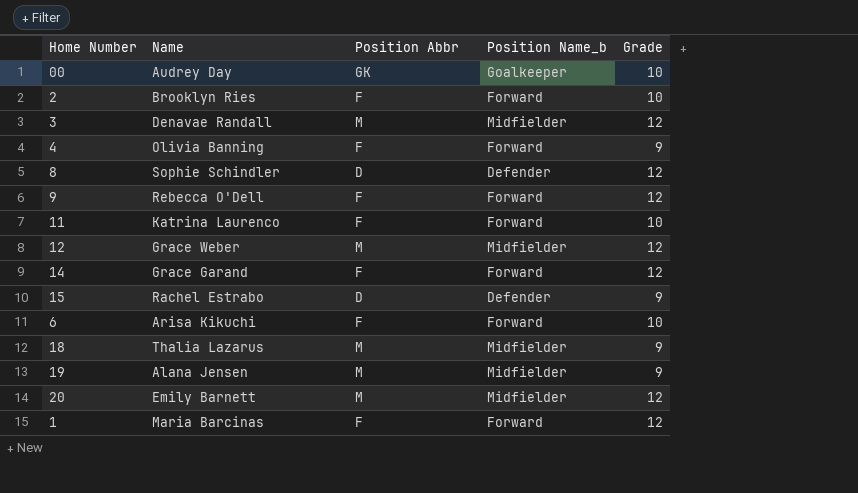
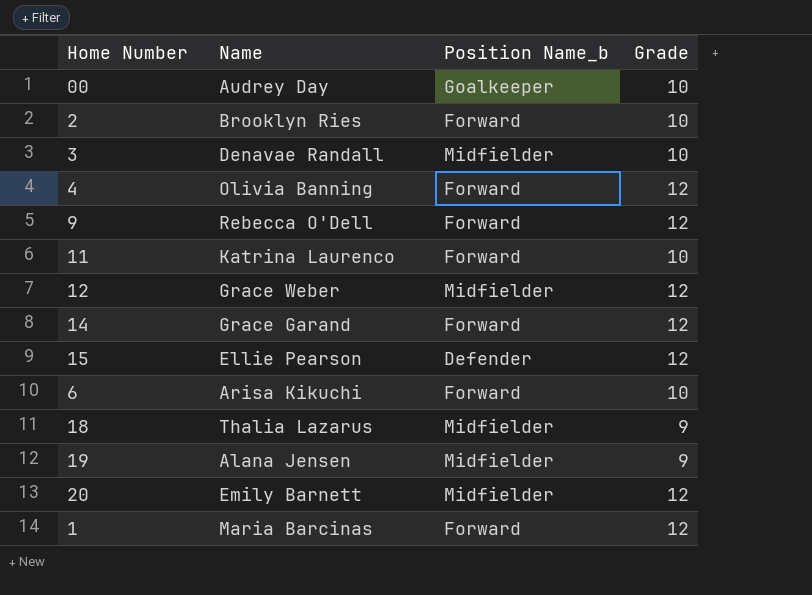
column Position Abbr | position: 3 -> none
row 8: Sophie Schindler | D | Defender | 12 -> none
3 | Grade: 12 -> 10
4 | Grade: 9 -> 12
15 | Name: Rachel Estrabo -> Ellie Pearson
15 | Grade: 9 -> 12

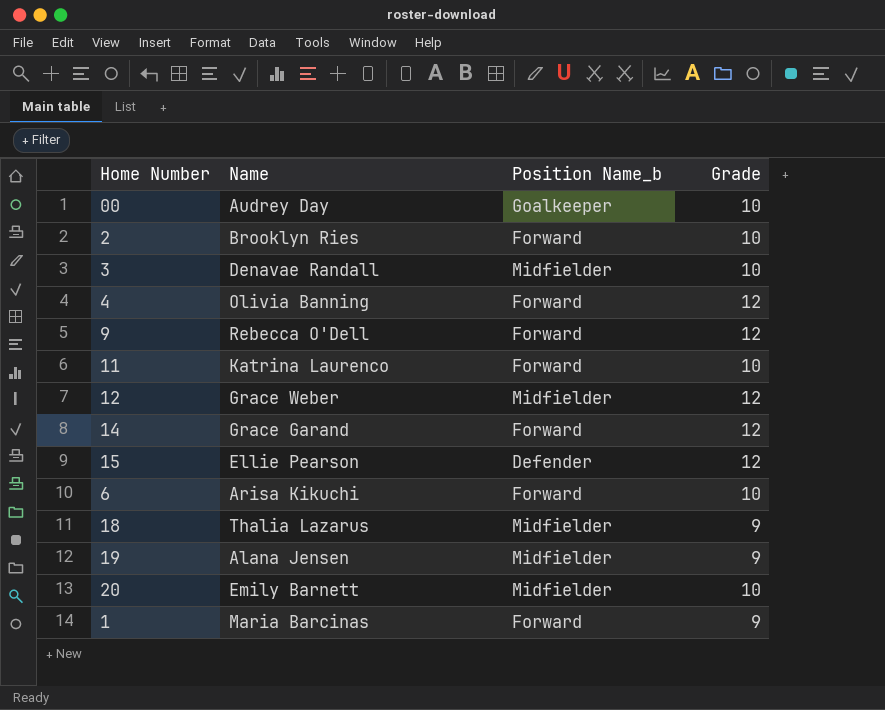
20 | Grade: 12 -> 10
1 | Grade: 12 -> 9

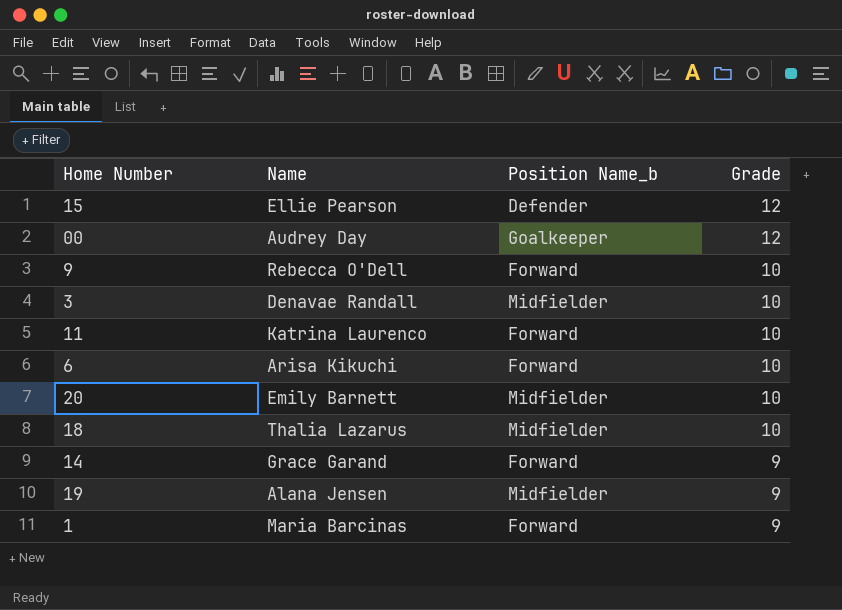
row order: none -> Grade descending
row 2: Brooklyn Ries | Forward | 10 -> none
row 4: Olivia Banning | Forward | 12 -> none
row 12: Grace Weber | Midfielder | 12 -> none
00 | Grade: 10 -> 12
9 | Grade: 12 -> 10
18 | Grade: 9 -> 10
14 | Grade: 12 -> 9

